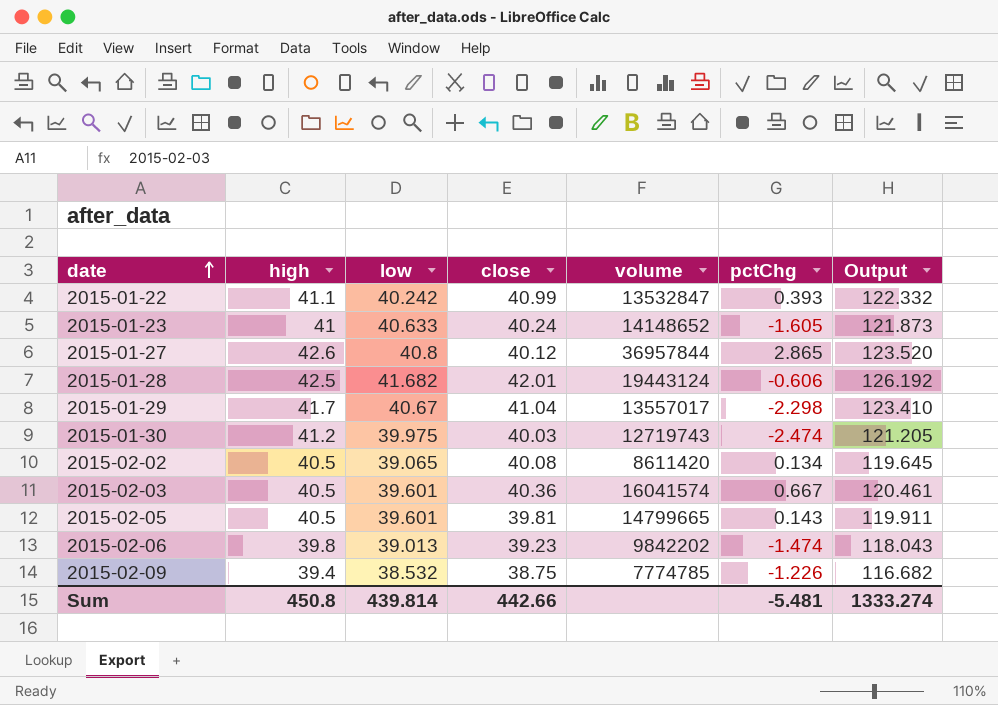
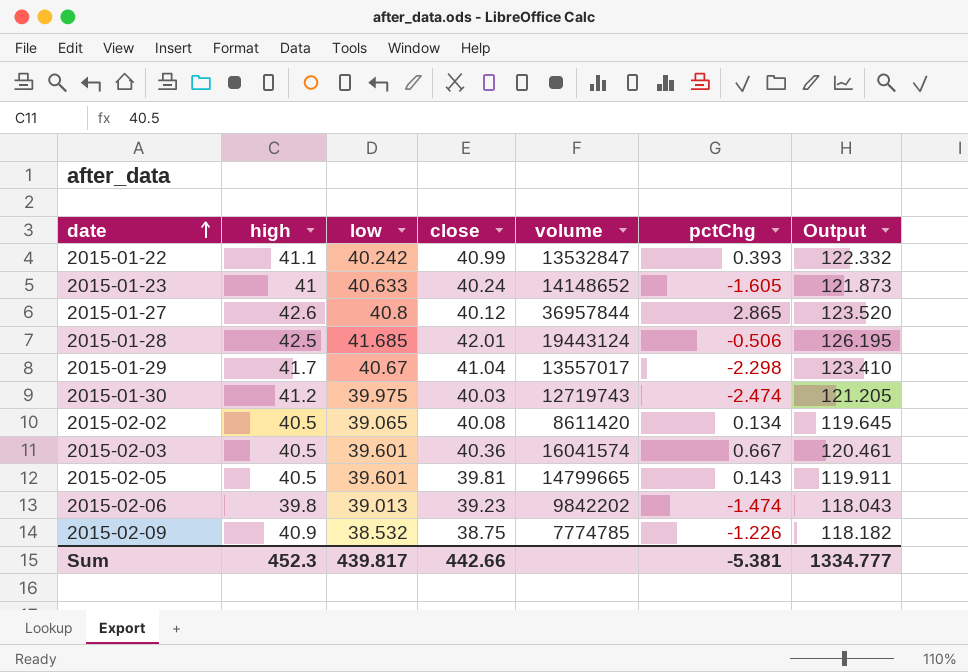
2015-01-28 | low: 41.682 -> 41.685
2015-01-28 | pctChg: -0.606 -> -0.506
2015-01-28 | Output: 126.192 -> 126.195
2015-02-09 | high: 39.4 -> 40.9
2015-02-09 | Output: 116.682 -> 118.182
Sum | high: 450.8 -> 452.3
Sum | low: 439.814 -> 439.817
Sum | pctChg: -5.481 -> -5.381
Sum | Output: 1333.274 -> 1334.777

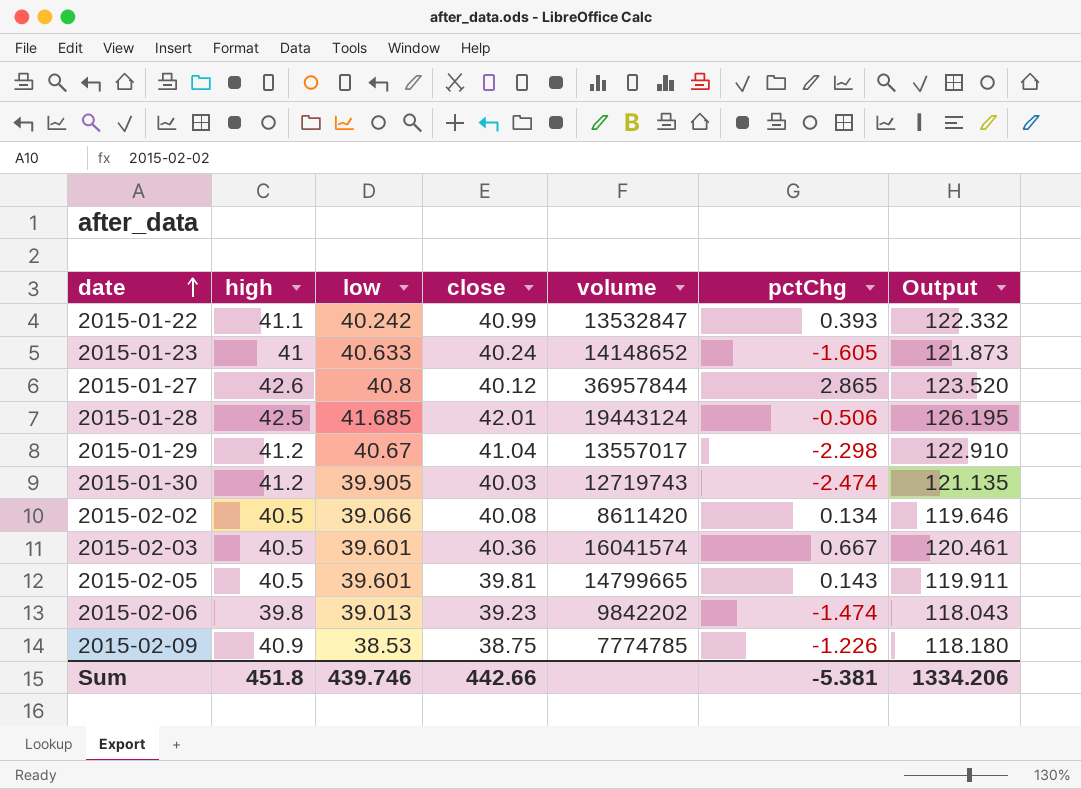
2015-01-29 | high: 41.7 -> 41.2
2015-01-29 | Output: 123.410 -> 122.910
2015-01-30 | low: 39.975 -> 39.905
2015-01-30 | Output: 121.205 -> 121.135
2015-02-02 | low: 39.065 -> 39.066
2015-02-02 | Output: 119.645 -> 119.646
2015-02-09 | low: 38.532 -> 38.53
2015-02-09 | Output: 118.182 -> 118.180
Sum | high: 452.3 -> 451.8
Sum | low: 439.817 -> 439.746
Sum | Output: 1334.777 -> 1334.206

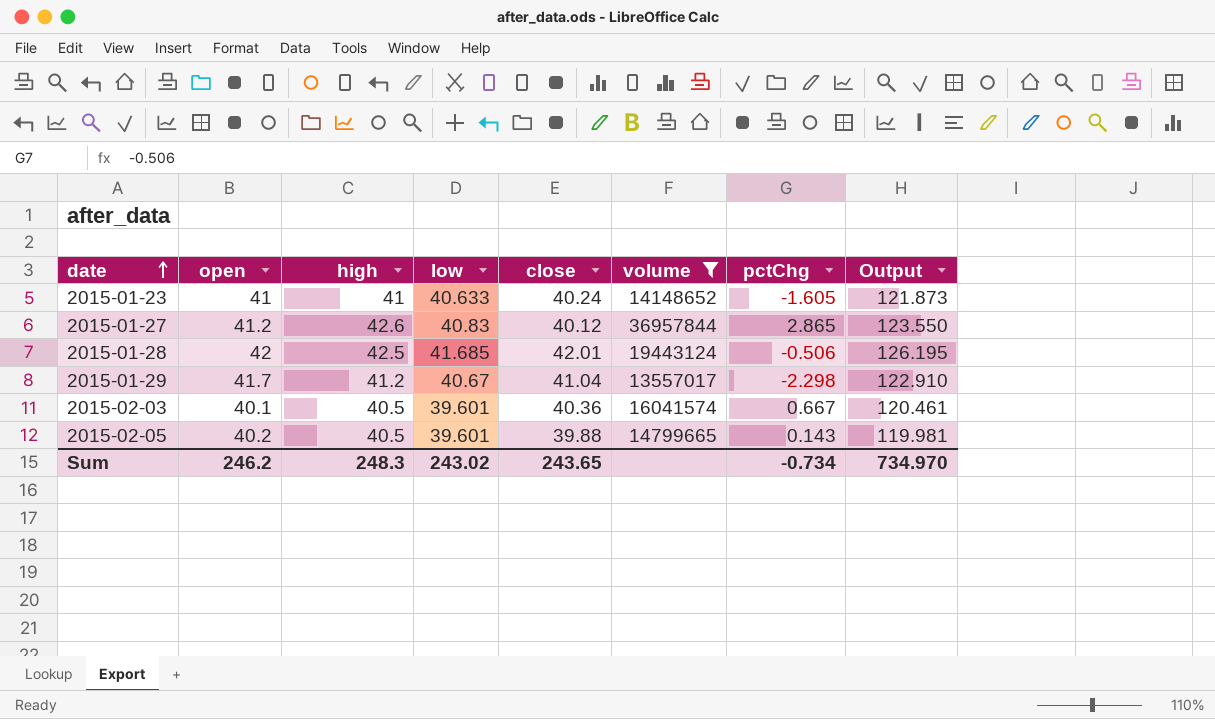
filter: none -> volume >= 13557017
column open | position: none -> 2
2015-01-27 | low: 40.8 -> 40.83
2015-01-27 | Output: 123.520 -> 123.550
2015-02-05 | close: 39.81 -> 39.88
2015-02-05 | Output: 119.911 -> 119.981
Sum | high: 451.8 -> 248.3
Sum | low: 439.746 -> 243.02
Sum | close: 442.66 -> 243.65
Sum | pctChg: -5.381 -> -0.734
Sum | Output: 1334.206 -> 734.970

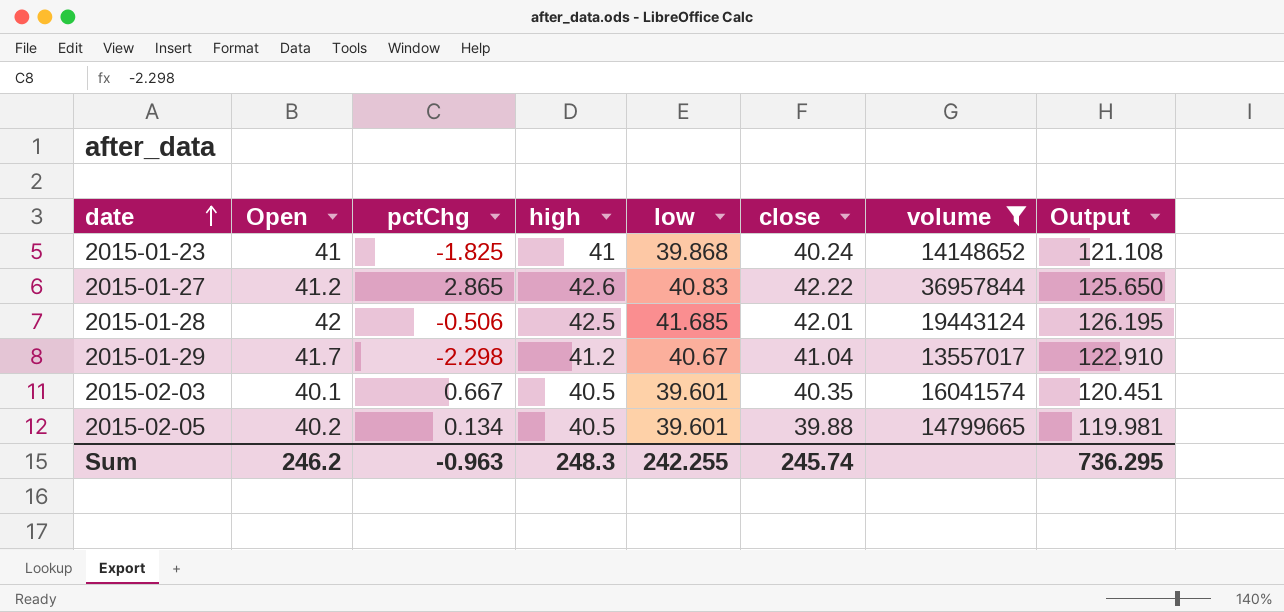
column name: open -> Open
column pctChg | position: 7 -> 3
2015-01-23 | pctChg: -1.605 -> -1.825
2015-01-23 | low: 40.633 -> 39.868
2015-01-23 | Output: 121.873 -> 121.108
2015-01-27 | close: 40.12 -> 42.22
2015-01-27 | Output: 123.550 -> 125.650
2015-02-03 | close: 40.36 -> 40.35
2015-02-03 | Output: 120.461 -> 120.451
2015-02-05 | pctChg: 0.143 -> 0.134
Sum | pctChg: -0.734 -> -0.963
Sum | low: 243.02 -> 242.255
Sum | close: 243.65 -> 245.74
Sum | Output: 734.970 -> 736.295

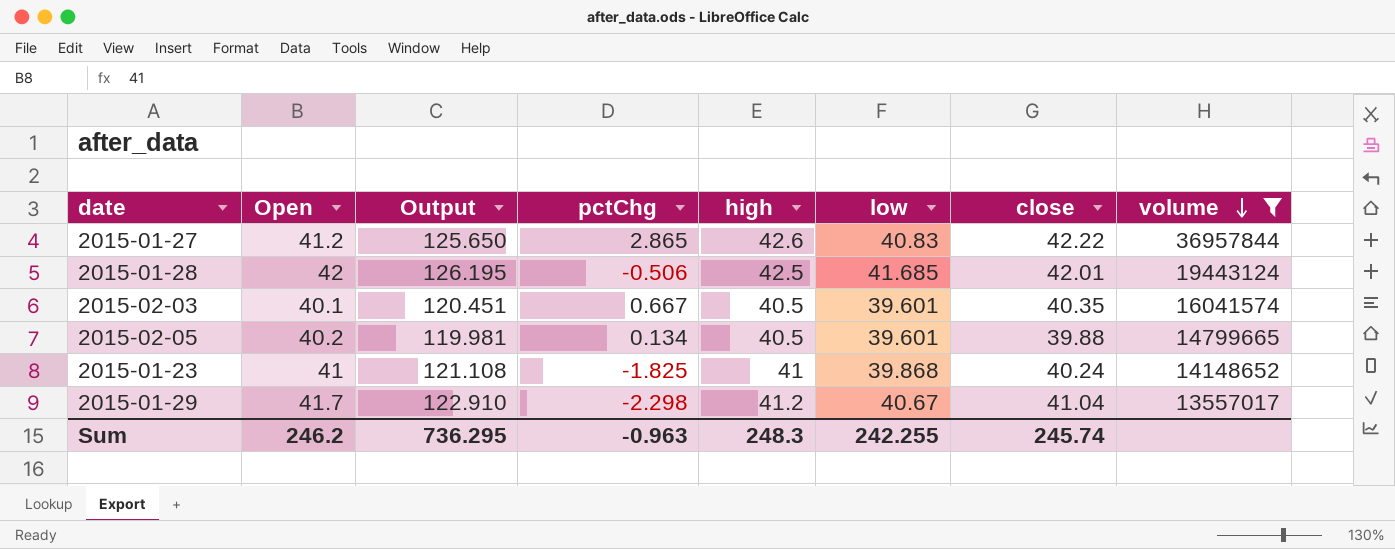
row order: date ascending -> volume descending
column Output | position: 8 -> 3

